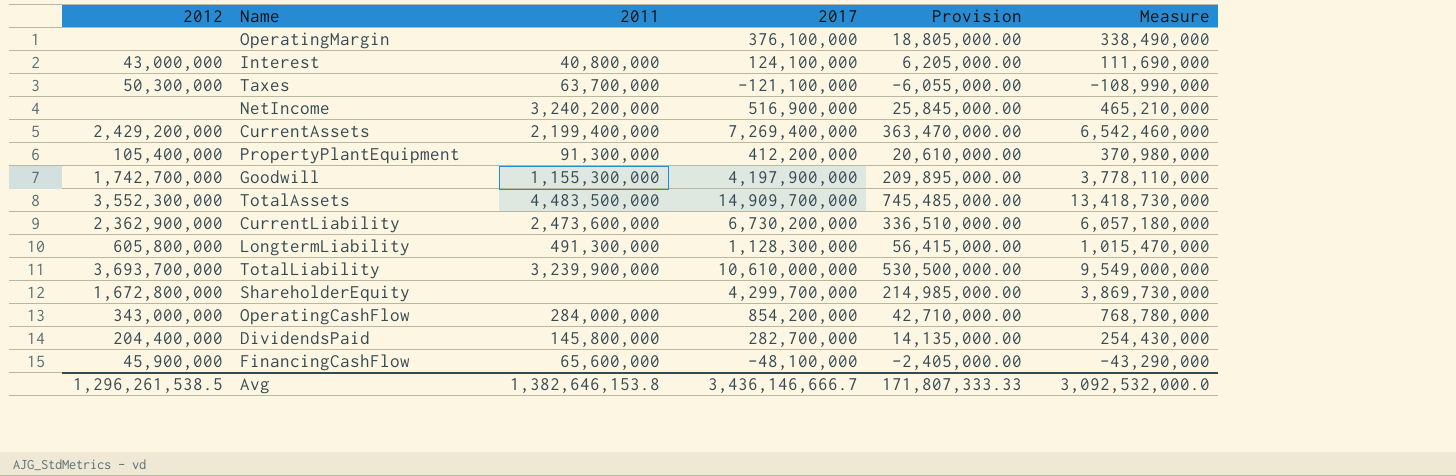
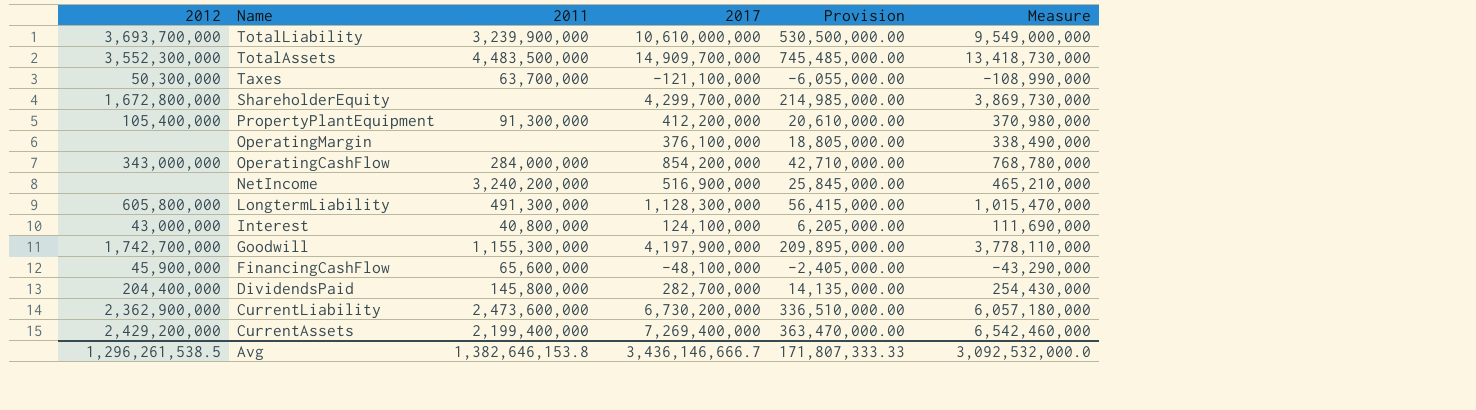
row order: none -> Name descending

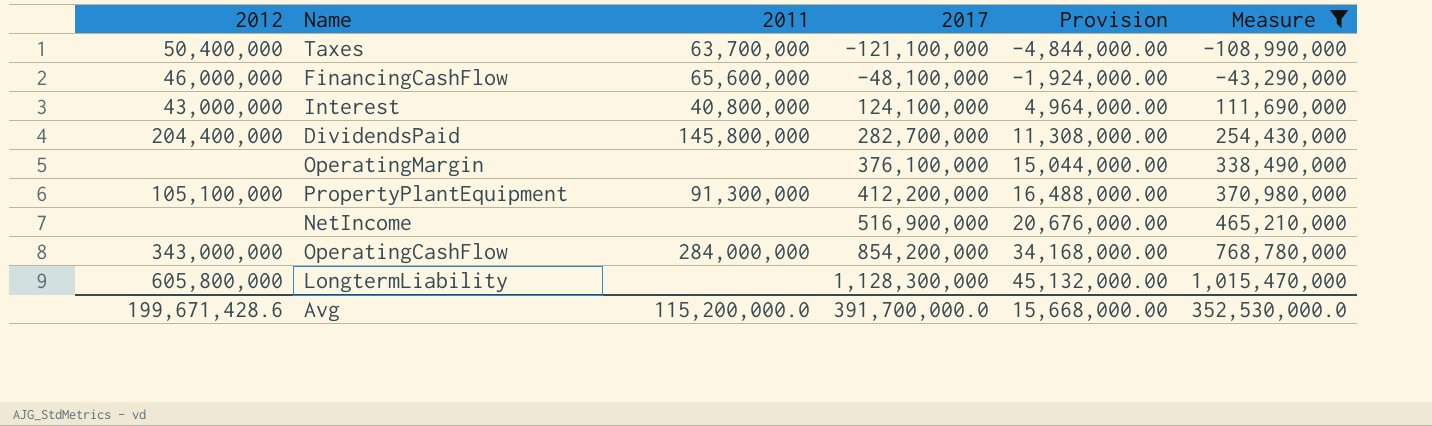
filter: none -> Measure <= 1,015,470,000
row order: Name descending -> 2017 ascending
column Provision | formula: [2017] * 0.05 -> [2017] * 0.04
Taxes | 2012: 50,300,000 -> 50,400,000
FinancingCashFlow | 2012: 45,900,000 -> 46,000,000
PropertyPlantEquipment | 2012: 105,400,000 -> 105,100,000
NetIncome | 2011: 3,240,200,000 -> none
LongtermLiability | 2011: 491,300,000 -> none
Avg | 2012: 1,296,261,538.5 -> 199,671,428.6
Avg | 2011: 1,382,646,153.8 -> 115,200,000.0
Avg | 2017: 3,436,146,666.7 -> 391,700,000.0
Avg | Provision: 171,807,333.33 -> 15,668,000.00
Avg | Measure: 3,092,532,000.0 -> 352,530,000.0

